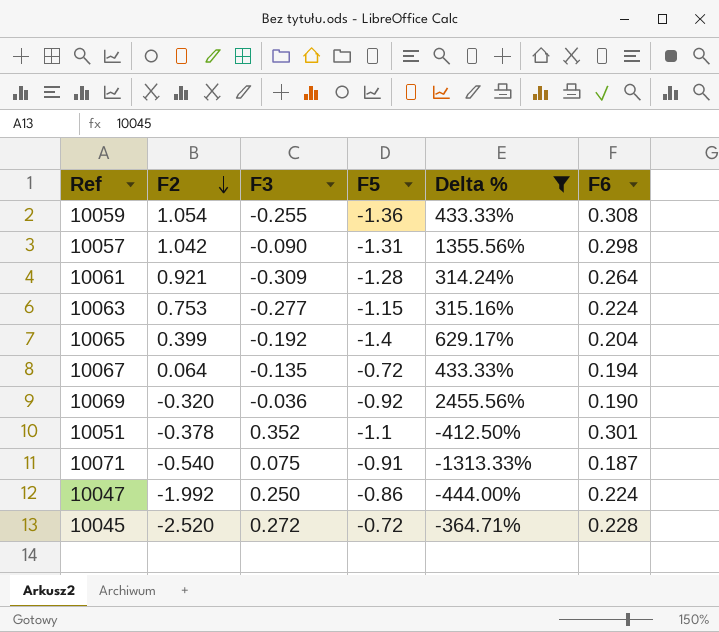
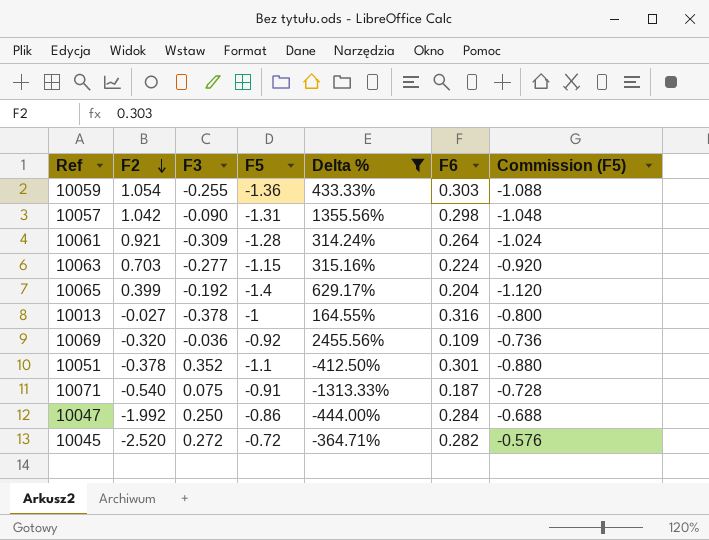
column Commission (F5) | formula: none -> [F5] * 0.8
row 10067: 0.064 | -0.135 | -0.72 | 433.33% | 0.194 -> none
10059 | F6: 0.308 -> 0.303
10063 | F2: 0.753 -> 0.703
row 10013: none -> -0.027 | -0.378 | -1 | 164.55% | 0.316 | -0.800
10069 | F6: 0.190 -> 0.109
10047 | F6: 0.224 -> 0.284
10045 | F6: 0.228 -> 0.282

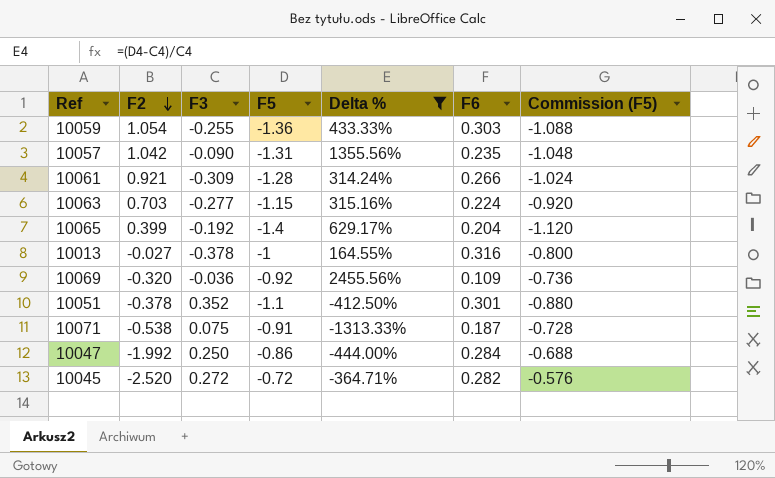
10057 | F6: 0.298 -> 0.235
10061 | F6: 0.264 -> 0.266
10071 | F2: -0.540 -> -0.538

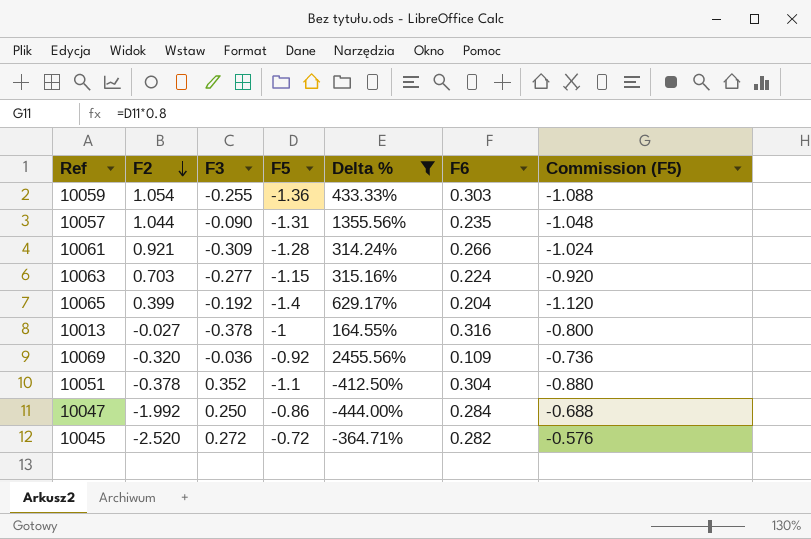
row 10071: -0.538 | 0.075 | -0.91 | -1313.33% | 0.187 | -0.728 -> none
10057 | F2: 1.042 -> 1.044
10051 | F6: 0.301 -> 0.304

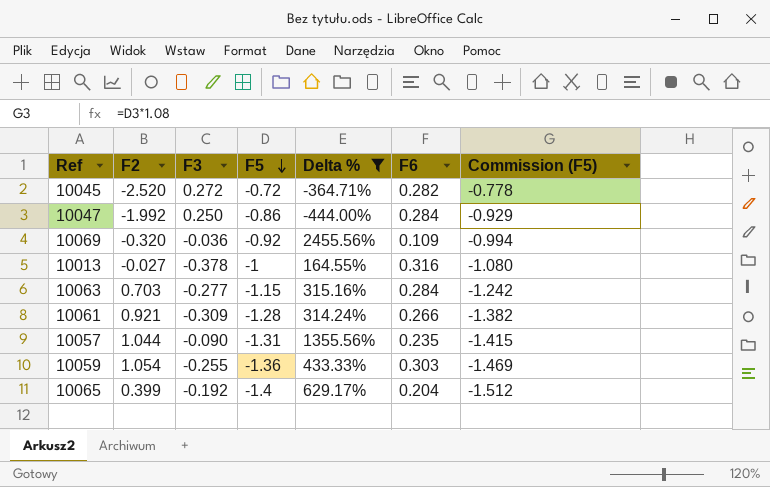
row order: F2 descending -> F5 descending
column Commission (F5) | formula: [F5] * 0.8 -> [F5] * 1.08
row 10051: -0.378 | 0.352 | -1.1 | -412.50% | 0.304 | -0.880 -> none
10063 | F6: 0.224 -> 0.284

